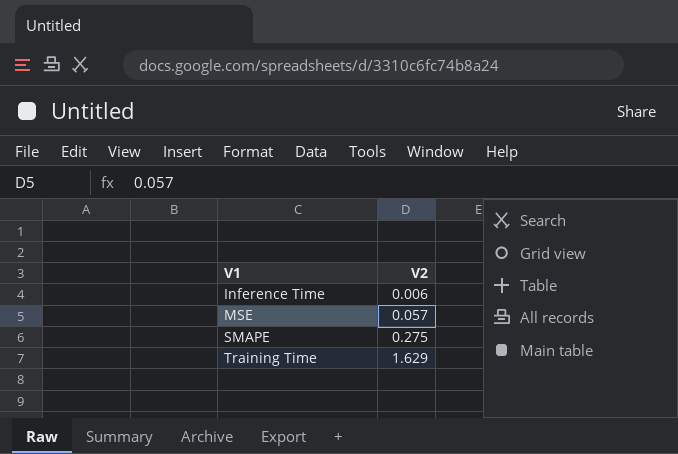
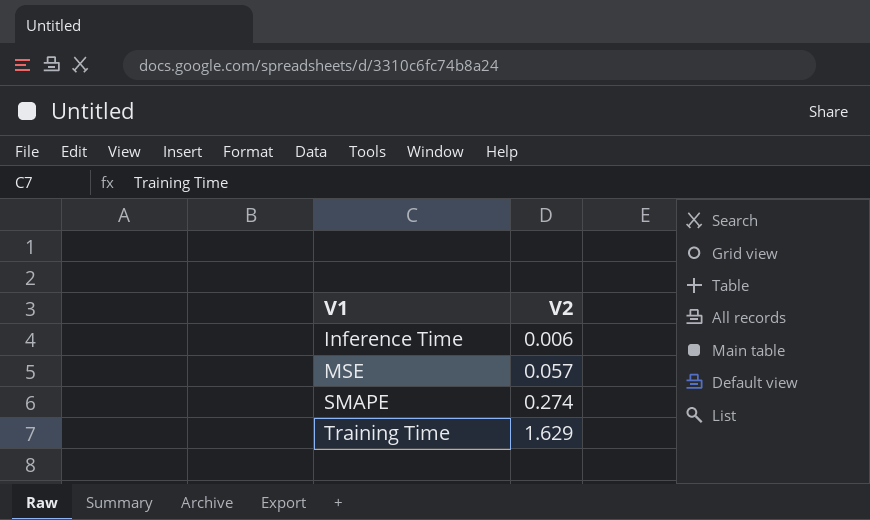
SMAPE | V2: 0.275 -> 0.274

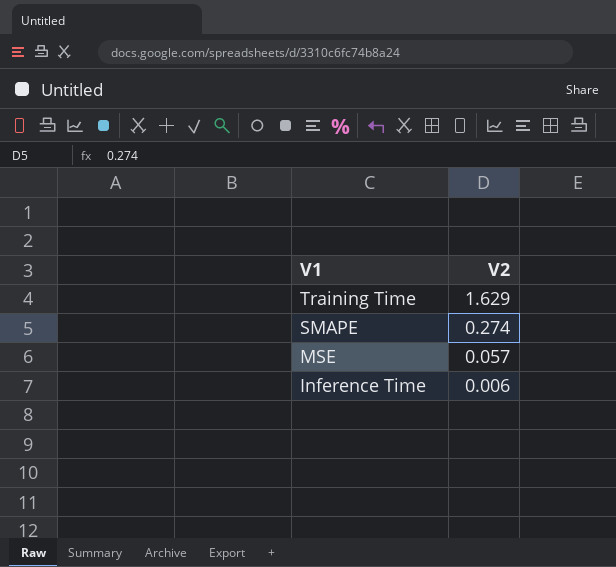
row order: V1 ascending -> V1 descending

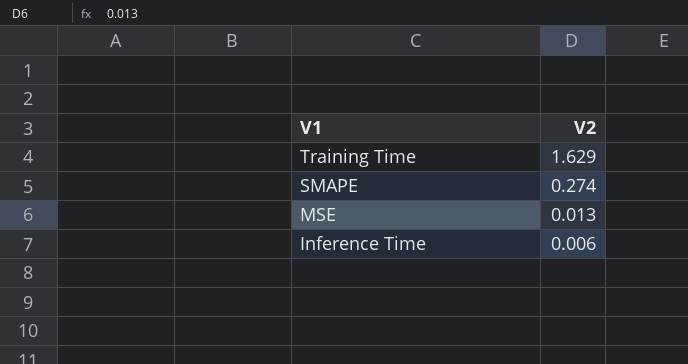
MSE | V2: 0.057 -> 0.013

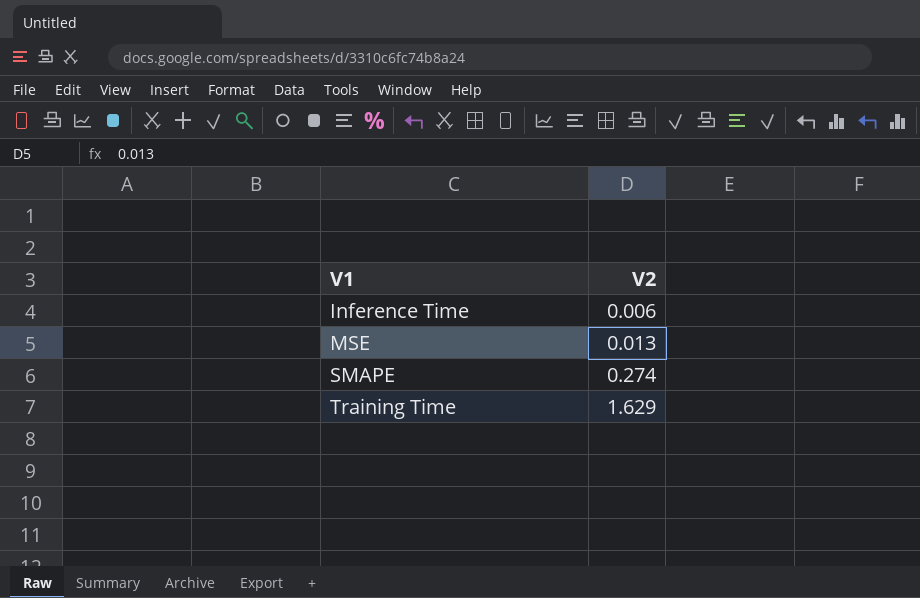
row order: V1 descending -> V1 ascending

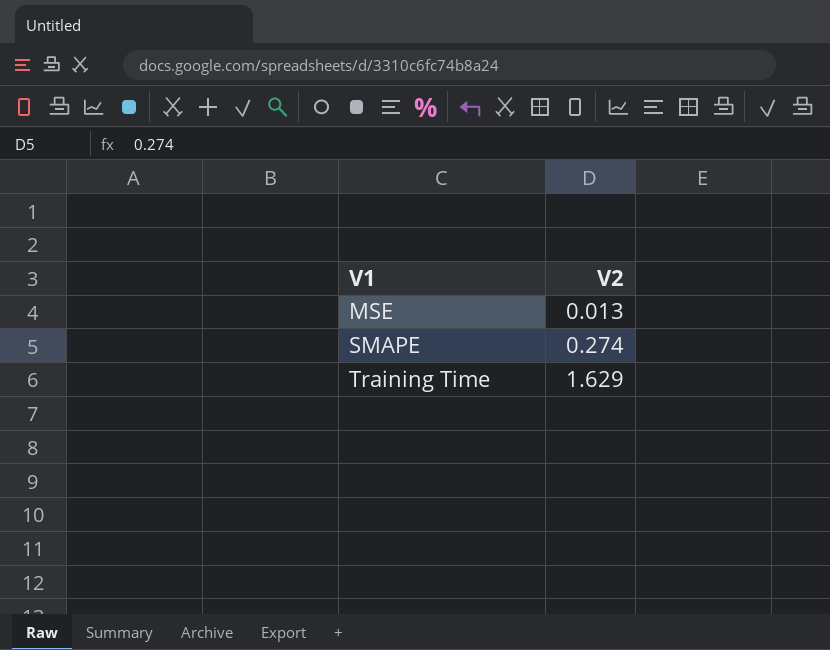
row Inference Time: 0.006 -> none

